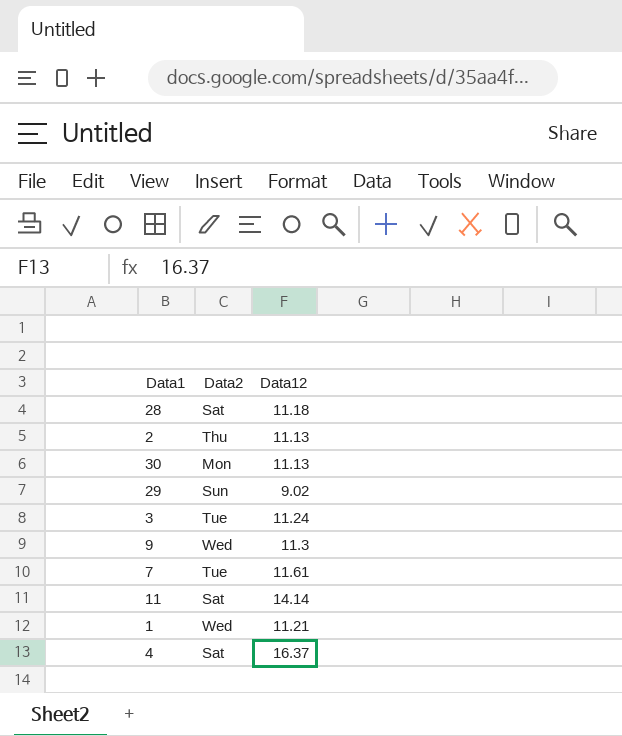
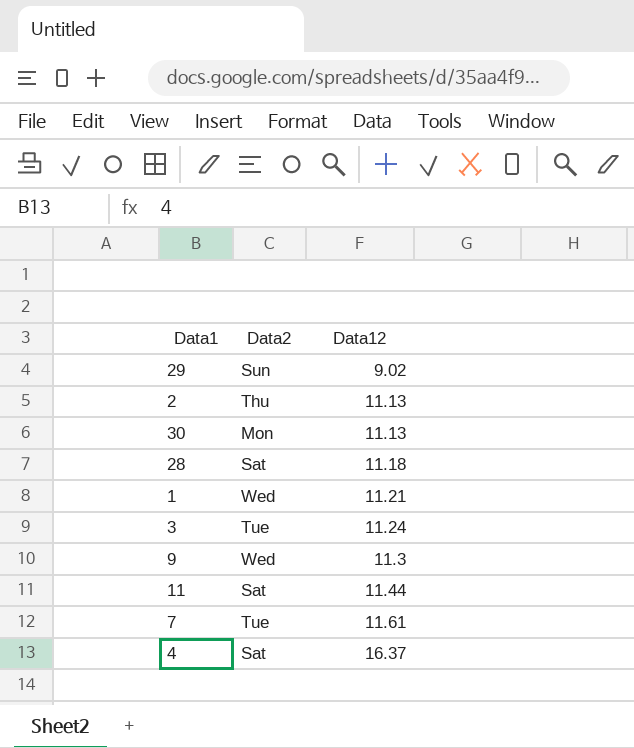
row order: none -> Data12 ascending
11 | Data12: 14.14 -> 11.44

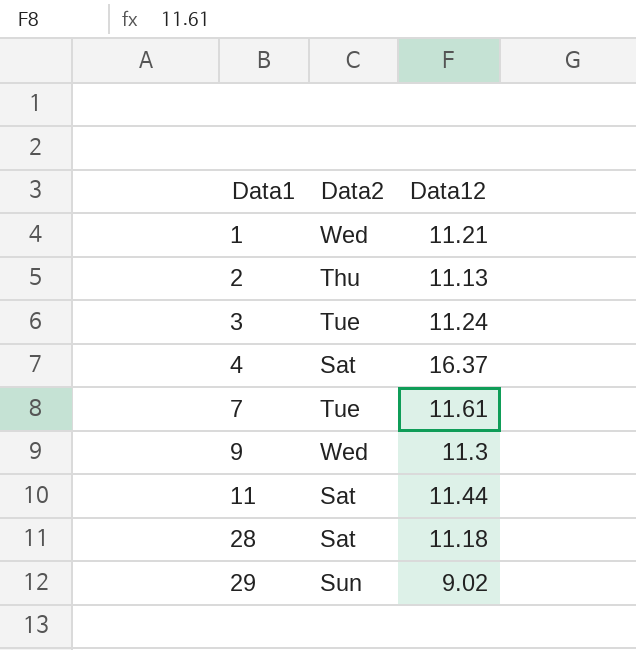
row order: Data12 ascending -> Data1 ascending
row 30: Mon | 11.13 -> none

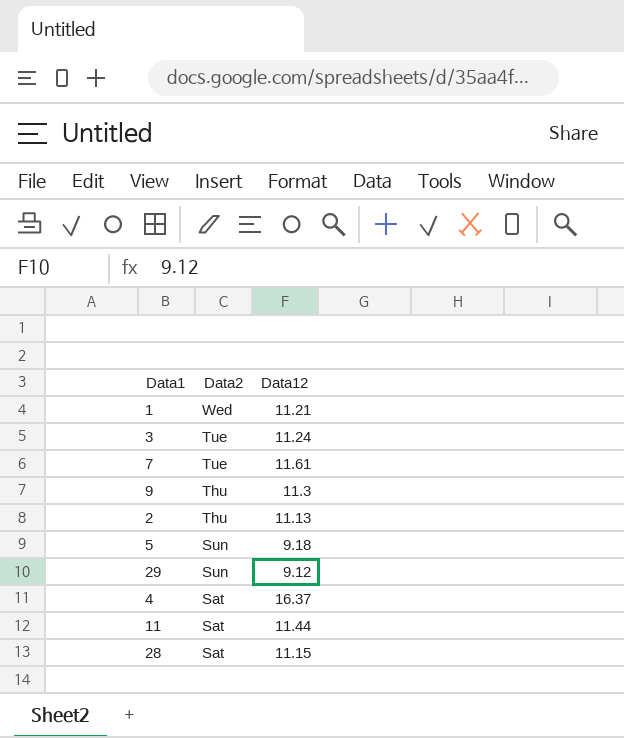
row order: Data1 ascending -> Data2 descending
9 | Data2: Wed -> Thu
row 5: none -> Sun | 9.18
29 | Data12: 9.02 -> 9.12
28 | Data12: 11.18 -> 11.15

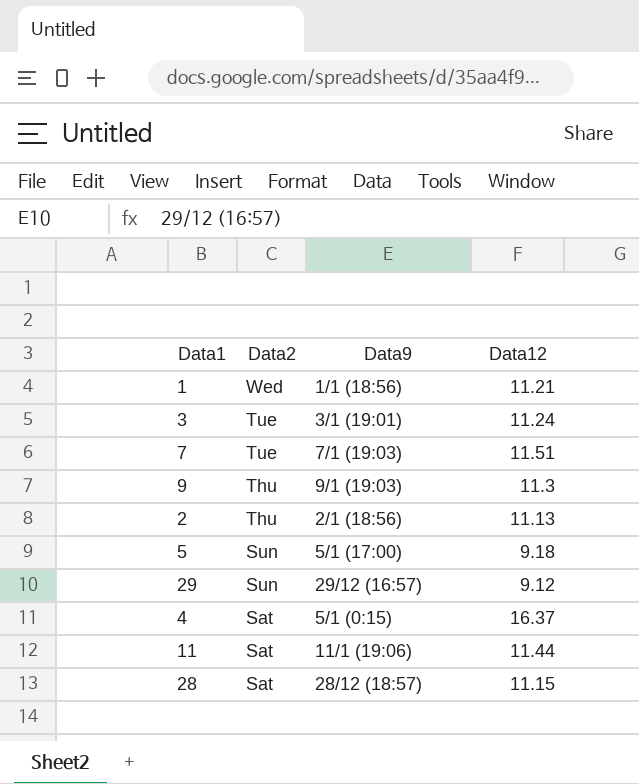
column Data9 | position: none -> 3
7 | Data12: 11.61 -> 11.51

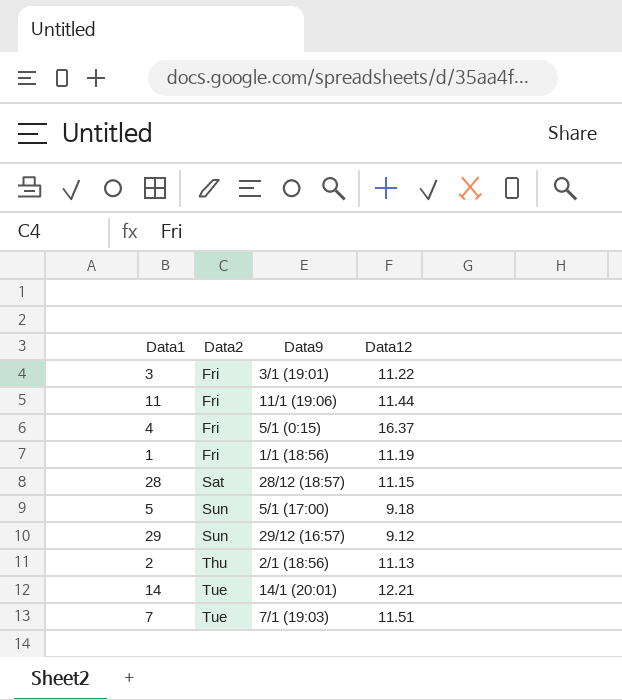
row order: Data2 descending -> Data2 ascending
row 9: Thu | 9/1 (19:03) | 11.3 -> none
3 | Data2: Tue -> Fri
3 | Data12: 11.24 -> 11.22
11 | Data2: Sat -> Fri
4 | Data2: Sat -> Fri
1 | Data2: Wed -> Fri
1 | Data12: 11.21 -> 11.19
row 14: none -> Tue | 14/1 (20:01) | 12.21

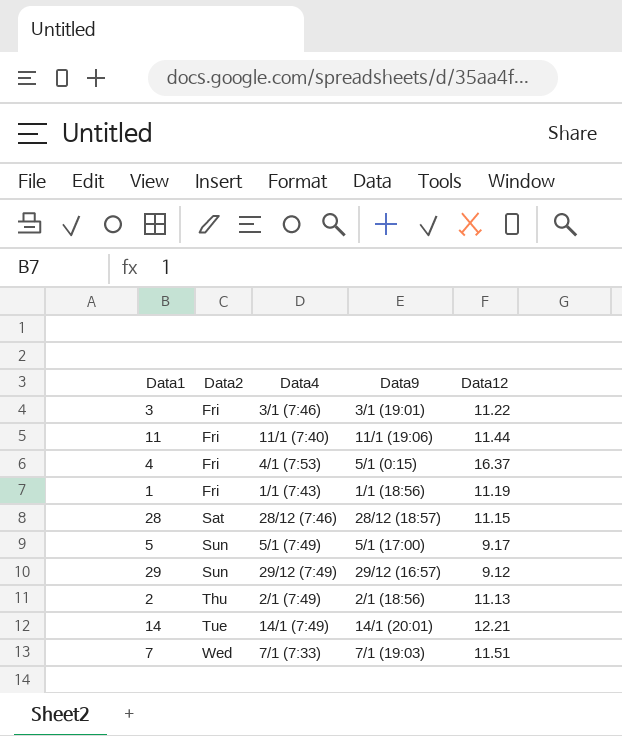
column Data4 | position: none -> 3
5 | Data12: 9.18 -> 9.17
7 | Data2: Tue -> Wed

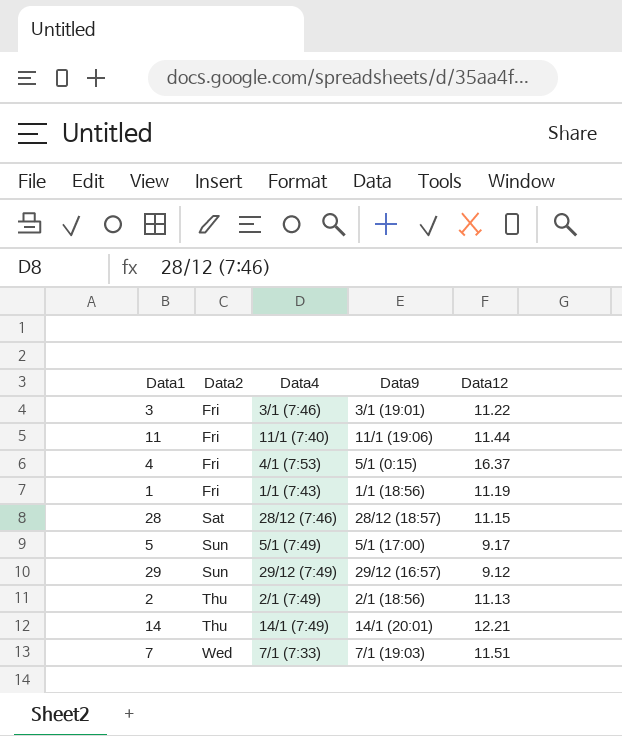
14 | Data2: Tue -> Thu

